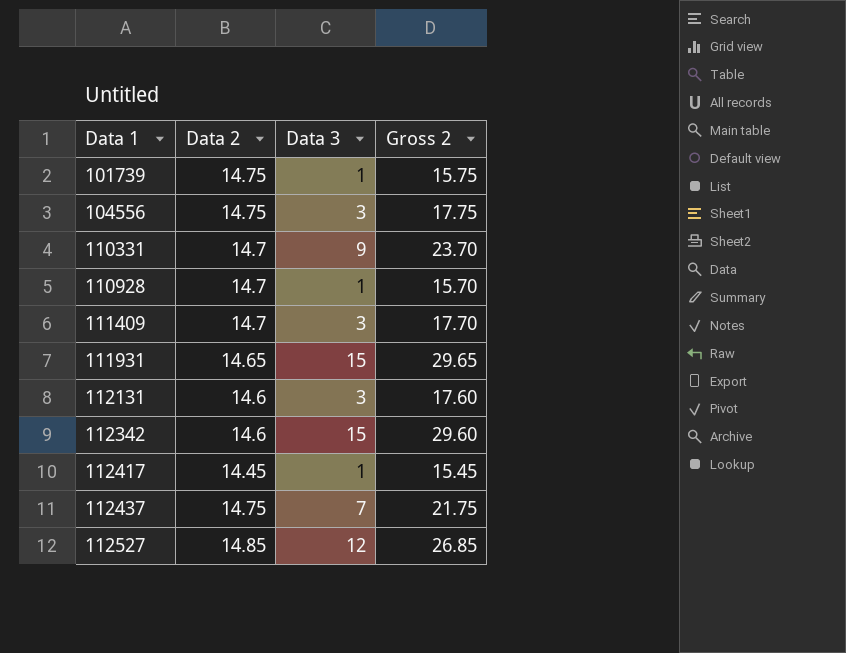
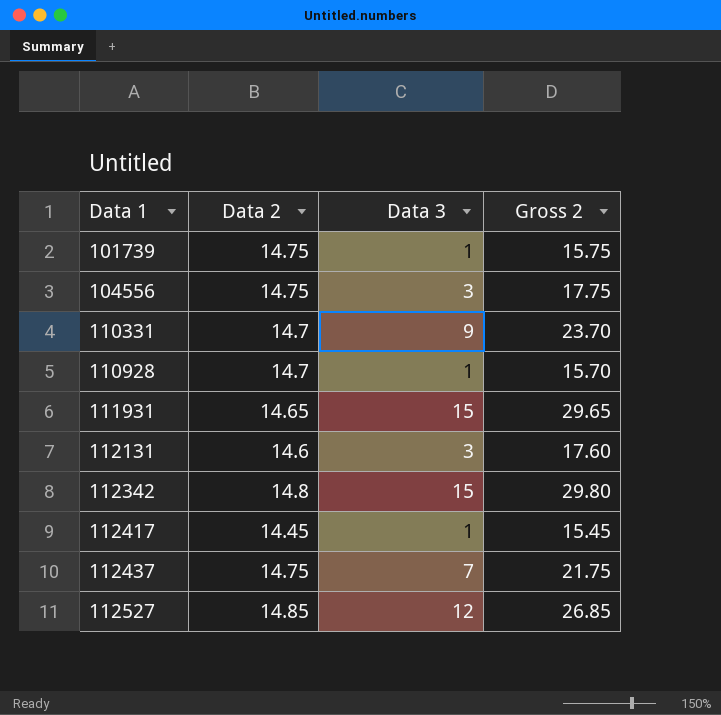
row 111409: 14.7 | 3 | 17.70 -> none
112342 | Data 2: 14.6 -> 14.8
112342 | Gross 2: 29.60 -> 29.80

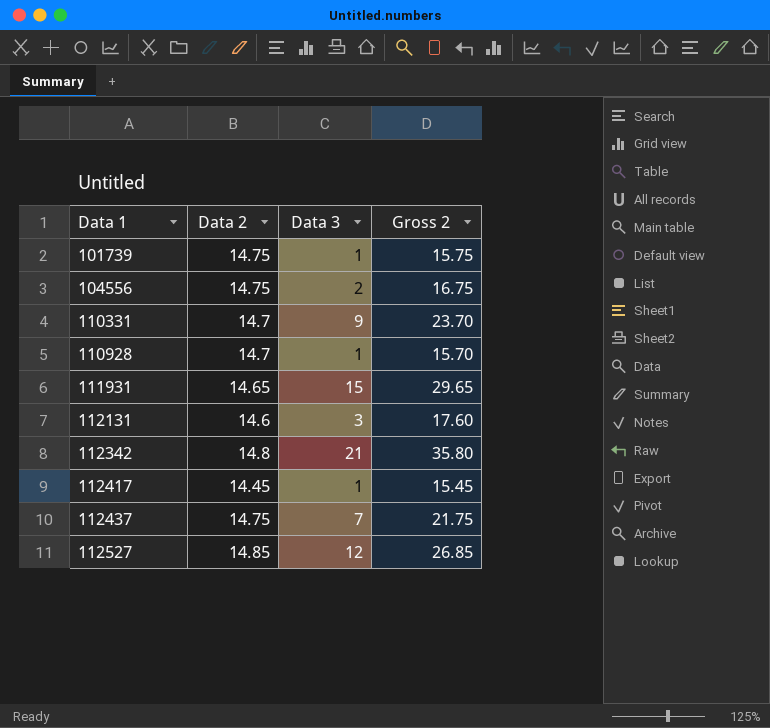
104556 | Data 3: 3 -> 2
104556 | Gross 2: 17.75 -> 16.75
112342 | Data 3: 15 -> 21
112342 | Gross 2: 29.80 -> 35.80

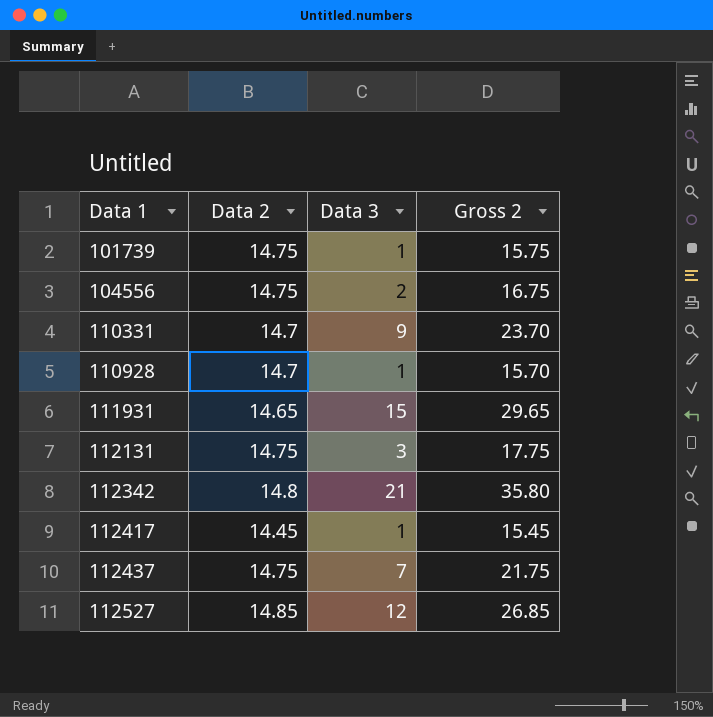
112131 | Data 2: 14.6 -> 14.75
112131 | Gross 2: 17.60 -> 17.75

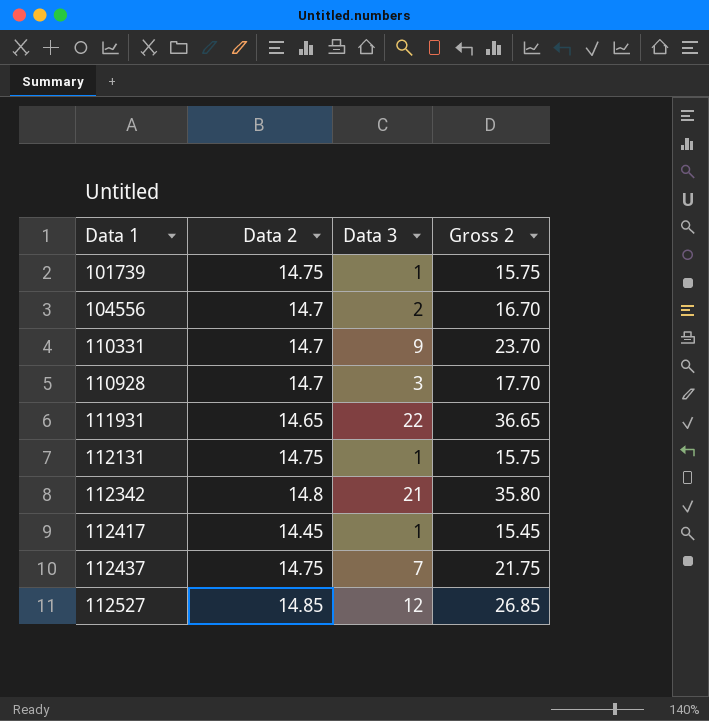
104556 | Data 2: 14.75 -> 14.7
104556 | Gross 2: 16.75 -> 16.70
110928 | Data 3: 1 -> 3
110928 | Gross 2: 15.70 -> 17.70
111931 | Data 3: 15 -> 22
111931 | Gross 2: 29.65 -> 36.65
112131 | Data 3: 3 -> 1
112131 | Gross 2: 17.75 -> 15.75

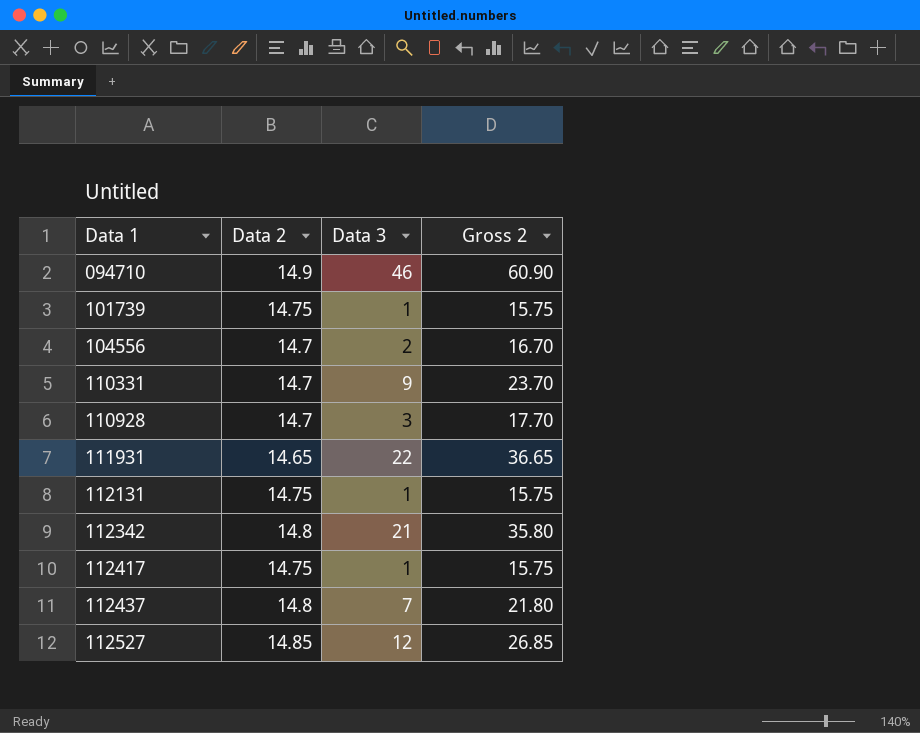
row 094710: none -> 14.9 | 46 | 60.90
112417 | Data 2: 14.45 -> 14.75
112417 | Gross 2: 15.45 -> 15.75
112437 | Data 2: 14.75 -> 14.8
112437 | Gross 2: 21.75 -> 21.80

